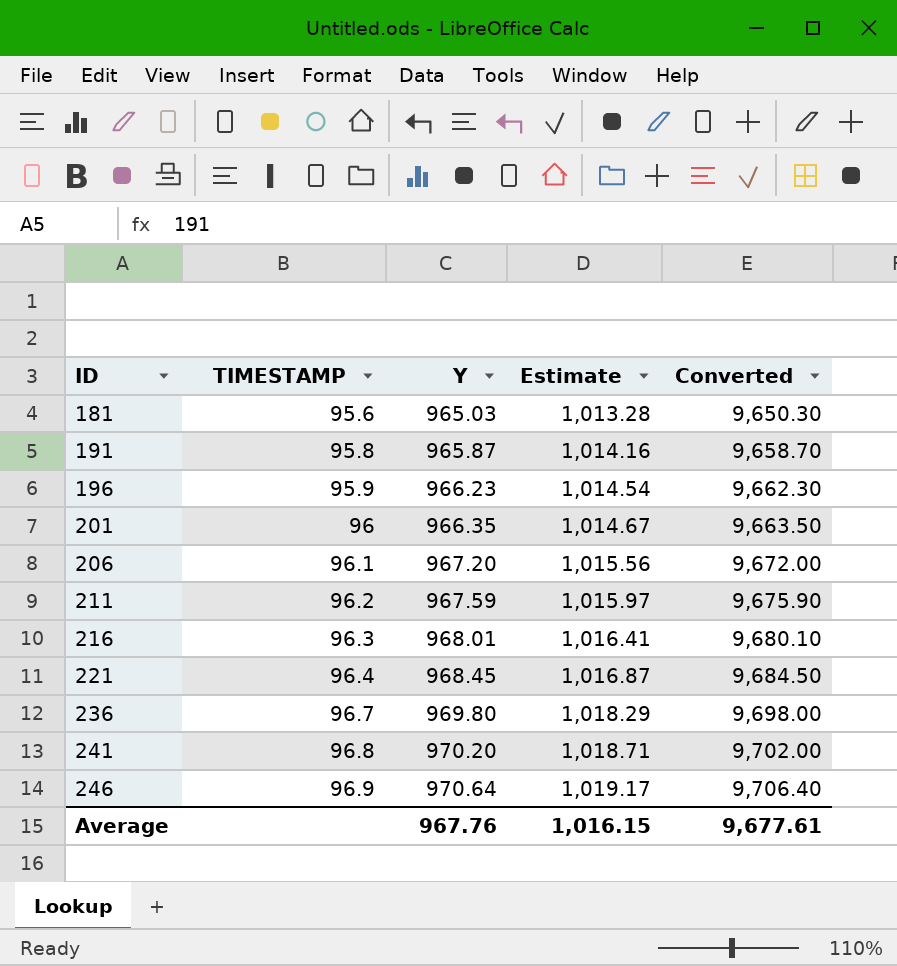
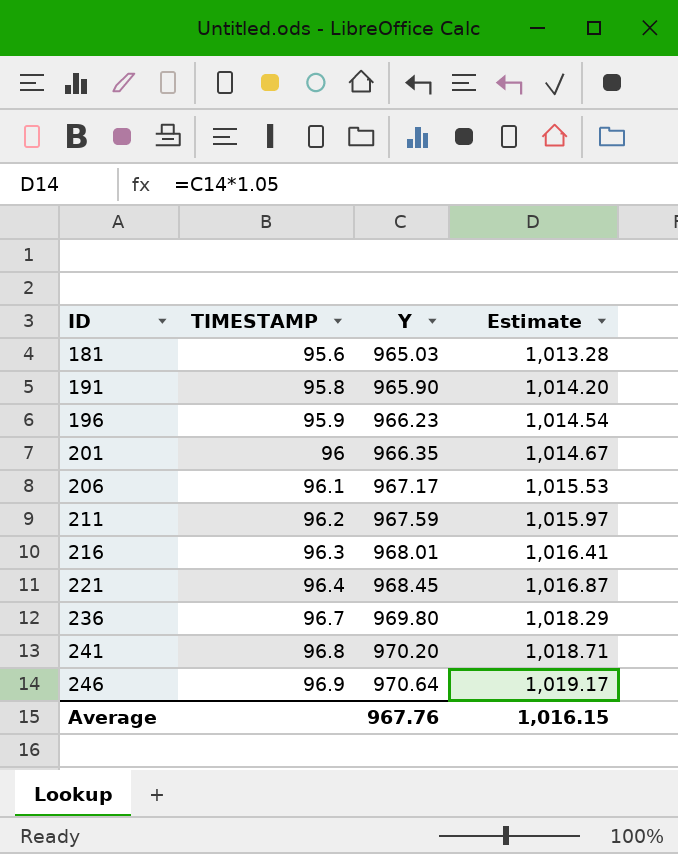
column Converted | formula: [Y] * 10 -> none
191 | Y: 965.87 -> 965.90
191 | Estimate: 1,014.16 -> 1,014.20
206 | Y: 967.20 -> 967.17
206 | Estimate: 1,015.56 -> 1,015.53

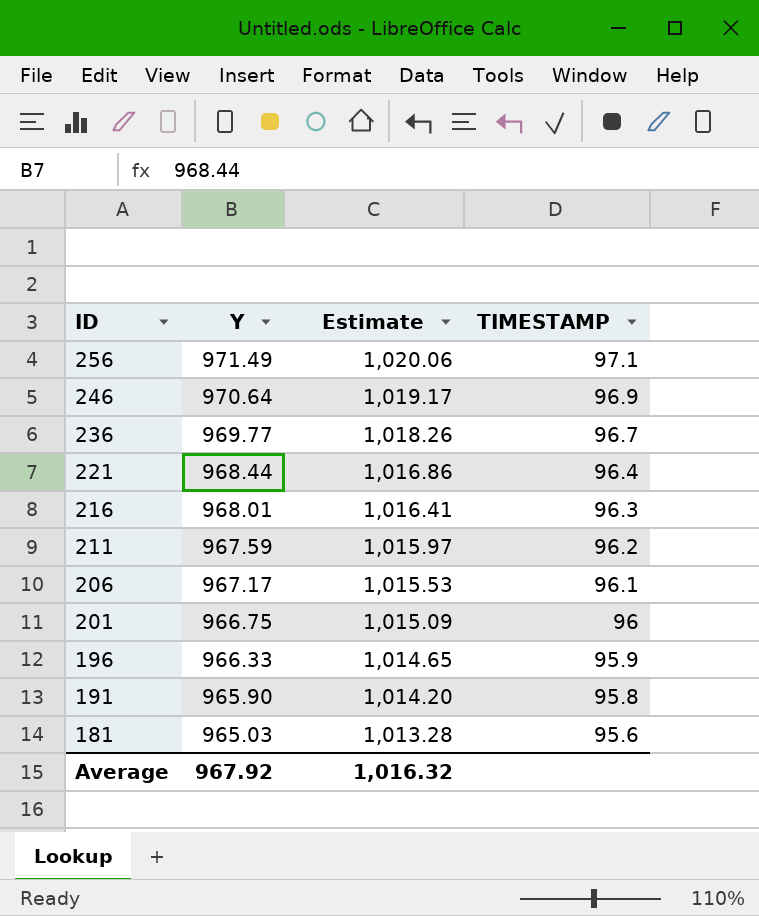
row order: ID ascending -> ID descending
column TIMESTAMP | position: 2 -> 4
row 241: 96.8 | 970.20 | 1,018.71 -> none
row 256: none -> 971.49 | 1,020.06 | 97.1
236 | Y: 969.80 -> 969.77
236 | Estimate: 1,018.29 -> 1,018.26
221 | Y: 968.45 -> 968.44
221 | Estimate: 1,016.87 -> 1,016.86
201 | Y: 966.35 -> 966.75
201 | Estimate: 1,014.67 -> 1,015.09
196 | Y: 966.23 -> 966.33
196 | Estimate: 1,014.54 -> 1,014.65
Average | Y: 967.76 -> 967.92
Average | Estimate: 1,016.15 -> 1,016.32

